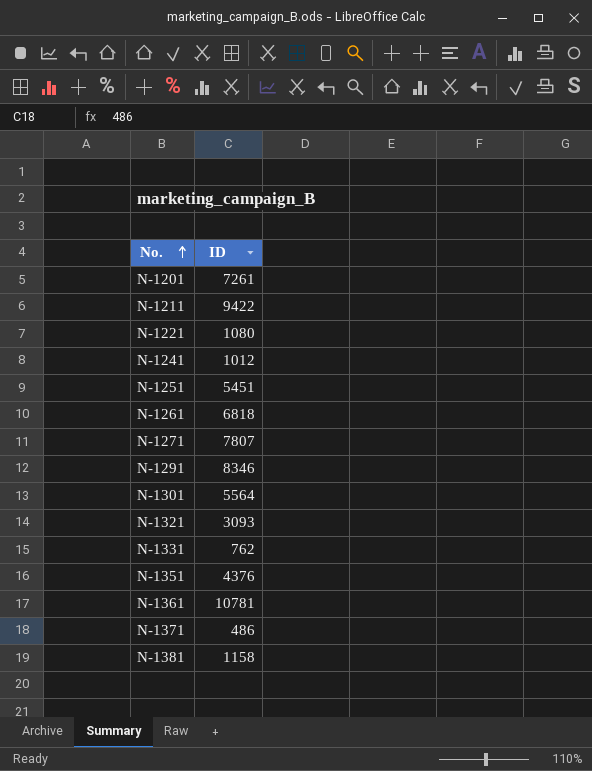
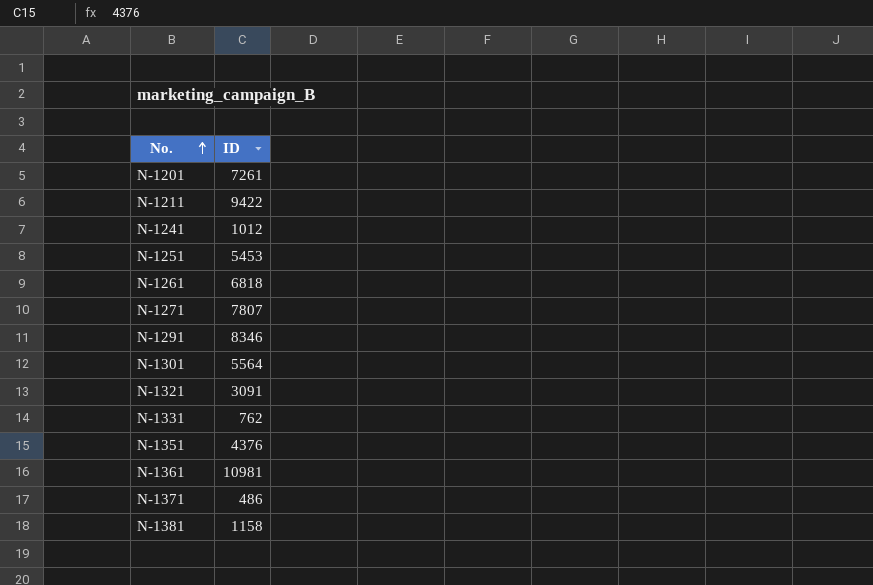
row N-1221: 1080 -> none
N-1251 | ID: 5451 -> 5453
N-1321 | ID: 3093 -> 3091
N-1361 | ID: 10781 -> 10981

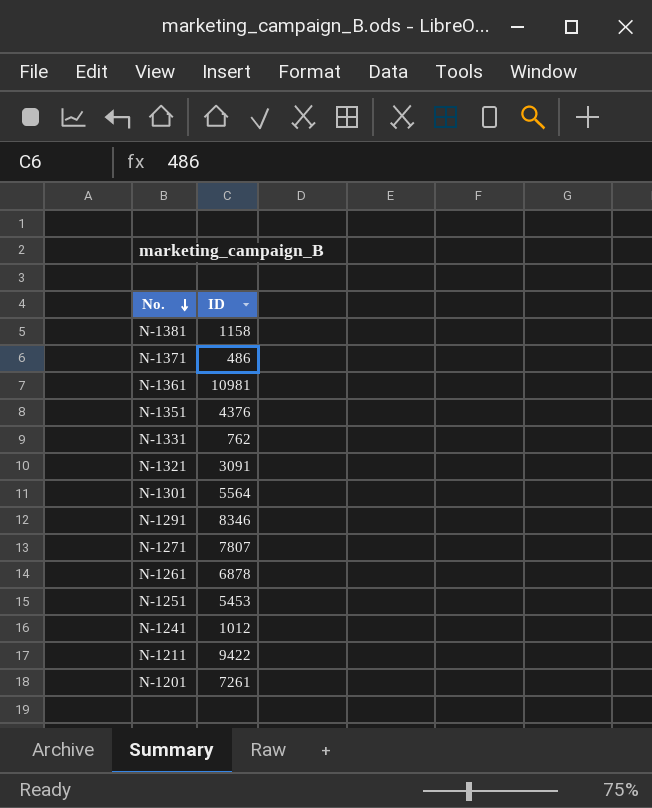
row order: No. ascending -> No. descending
N-1261 | ID: 6818 -> 6878

